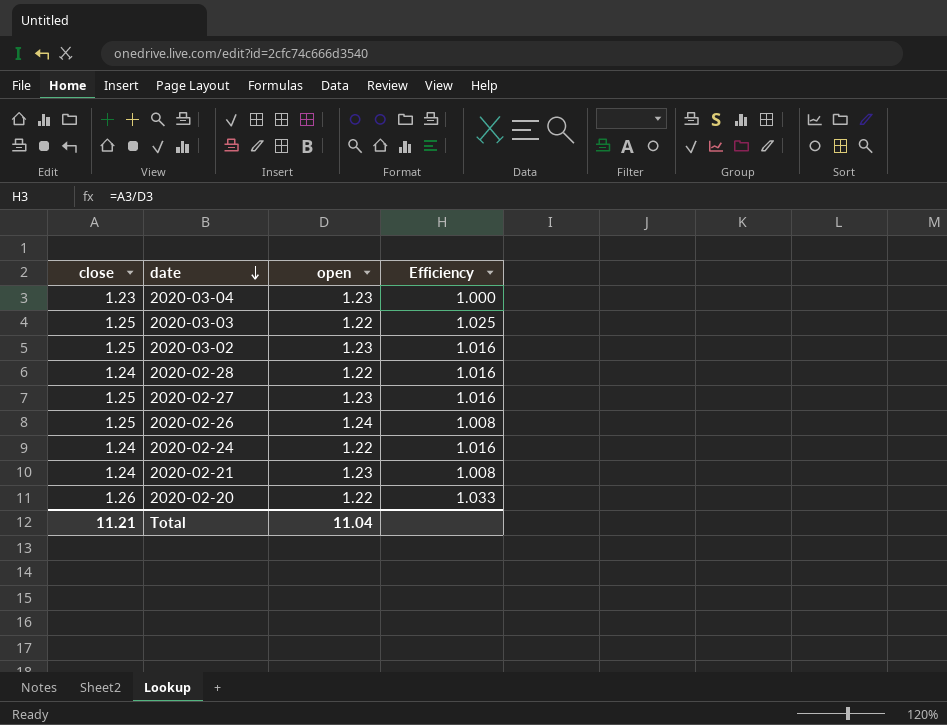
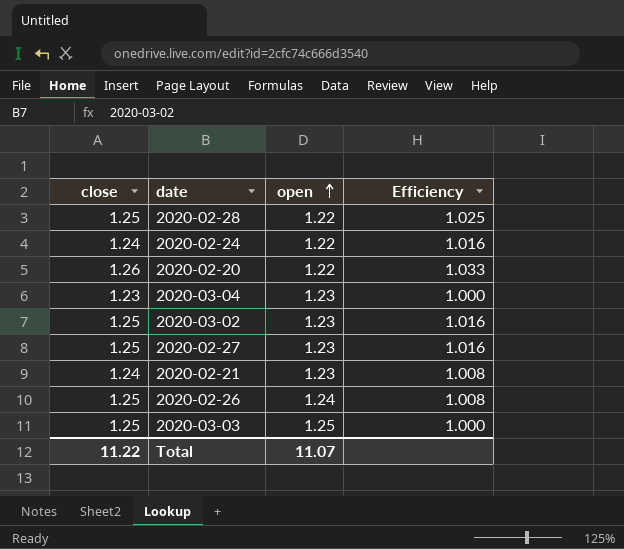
row order: date descending -> open ascending
2020-02-28 | close: 1.24 -> 1.25
2020-02-28 | Efficiency: 1.016 -> 1.025
2020-03-03 | open: 1.22 -> 1.25
2020-03-03 | Efficiency: 1.025 -> 1.000
Total | close: 11.21 -> 11.22
Total | open: 11.04 -> 11.07

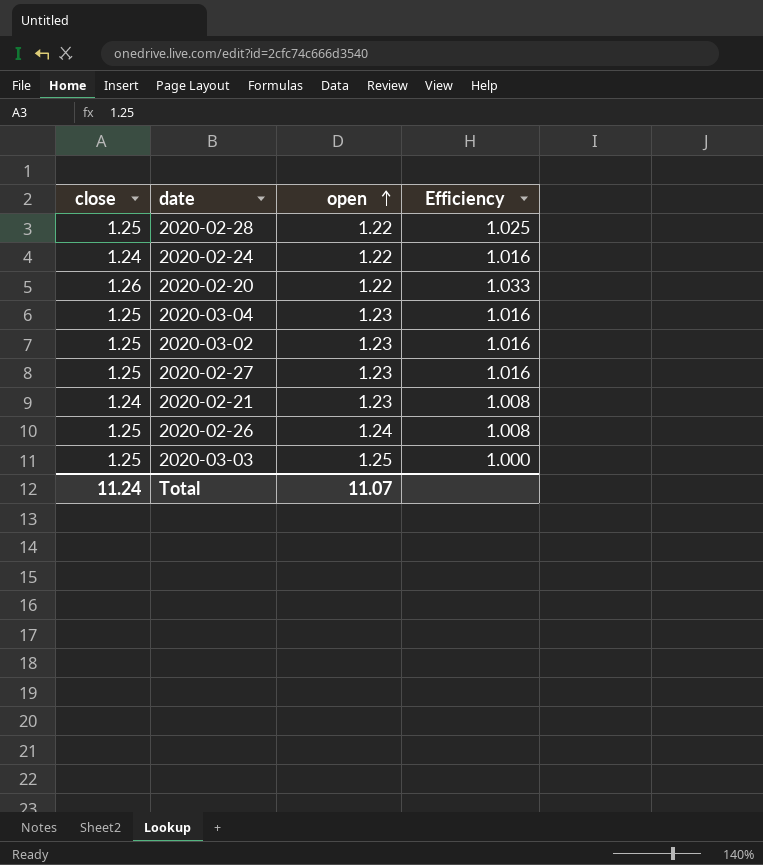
2020-03-04 | close: 1.23 -> 1.25
2020-03-04 | Efficiency: 1.000 -> 1.016
Total | close: 11.22 -> 11.24

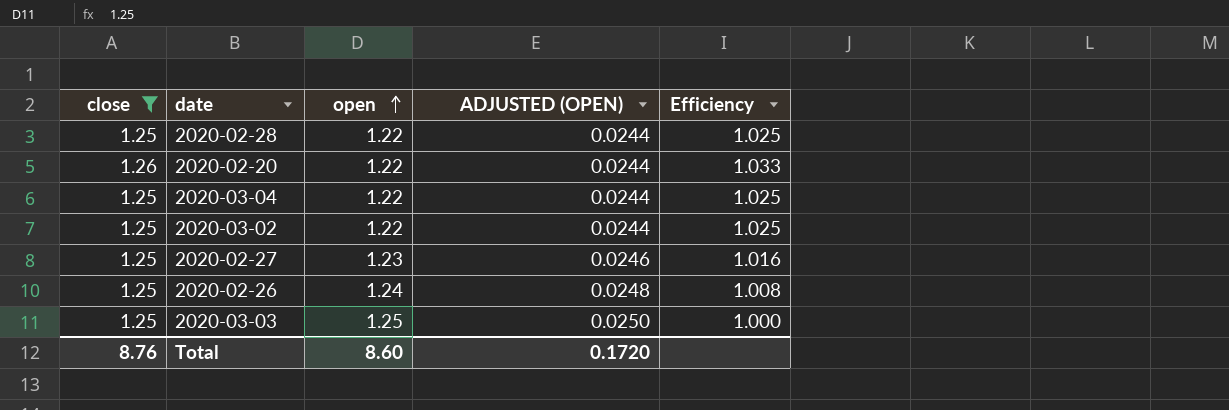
filter: none -> close != 1.24
column ADJUSTED (OPEN) | formula: none -> [open] * 0.02
2020-03-04 | open: 1.23 -> 1.22
2020-03-04 | Efficiency: 1.016 -> 1.025
2020-03-02 | open: 1.23 -> 1.22
2020-03-02 | Efficiency: 1.016 -> 1.025
Total | close: 11.24 -> 8.76
Total | open: 11.07 -> 8.60

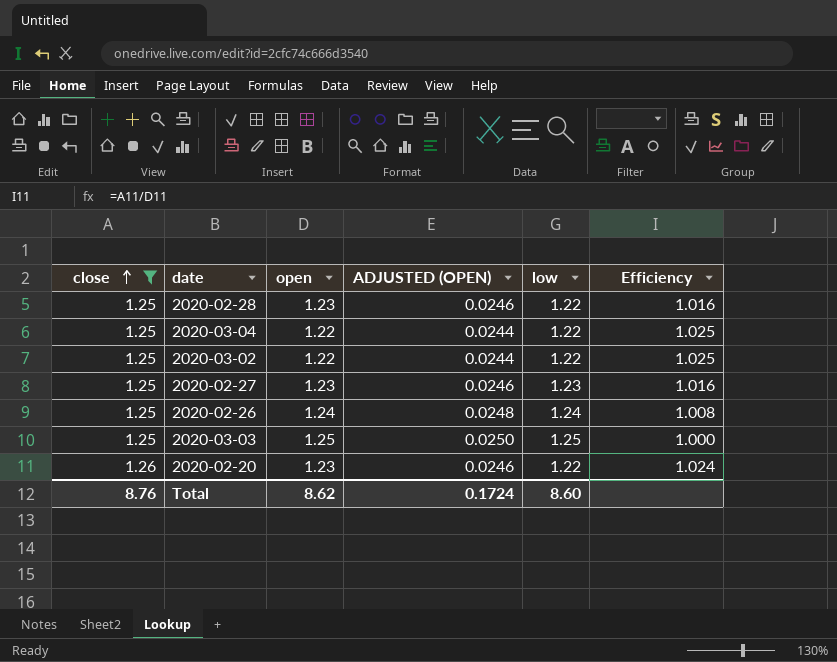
row order: open ascending -> close ascending
column low | position: none -> 5
2020-02-28 | open: 1.22 -> 1.23
2020-02-28 | ADJUSTED (OPEN): 0.0244 -> 0.0246
2020-02-28 | Efficiency: 1.025 -> 1.016
2020-02-20 | open: 1.22 -> 1.23
2020-02-20 | ADJUSTED (OPEN): 0.0244 -> 0.0246
2020-02-20 | Efficiency: 1.033 -> 1.024
Total | open: 8.60 -> 8.62
Total | ADJUSTED (OPEN): 0.1720 -> 0.1724

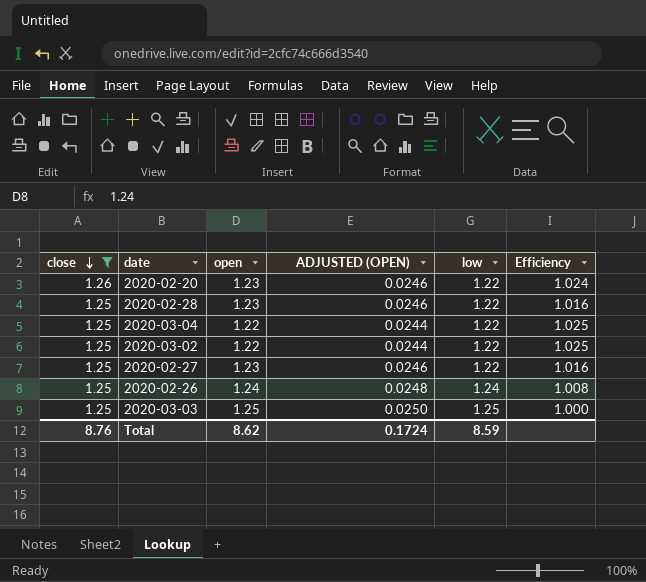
row order: close ascending -> close descending
2020-02-27 | low: 1.23 -> 1.22
Total | low: 8.60 -> 8.59

